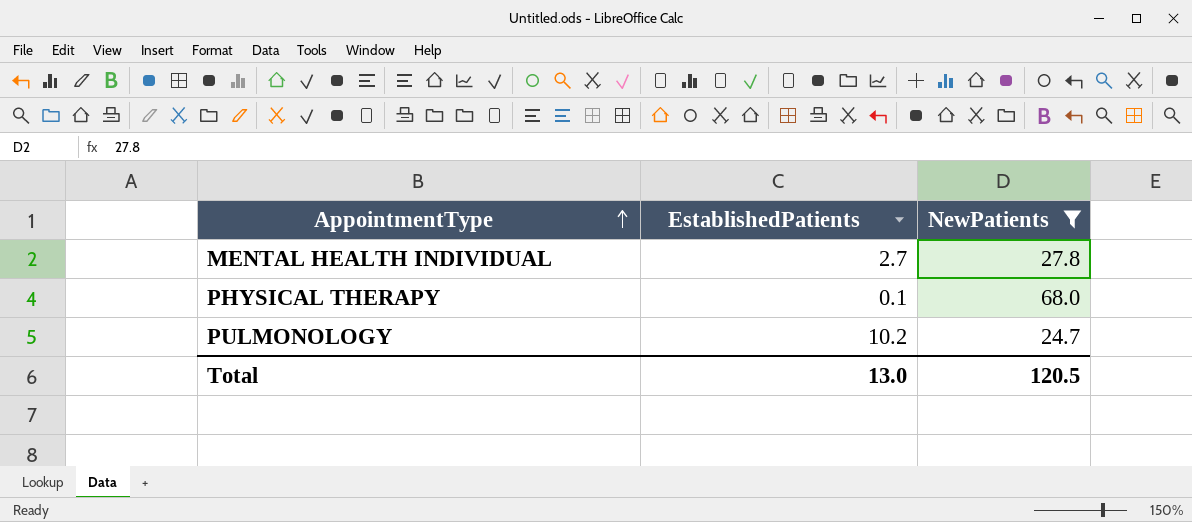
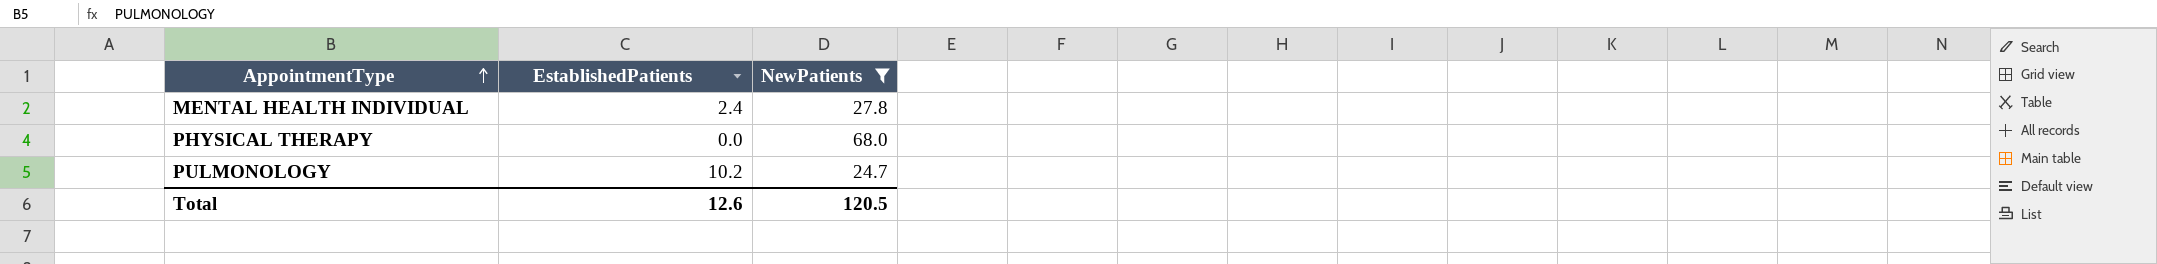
MENTAL HEALTH INDIVIDUAL | EstablishedPatients: 2.7 -> 2.4
PHYSICAL THERAPY | EstablishedPatients: 0.1 -> 0.0
Total | EstablishedPatients: 13.0 -> 12.6

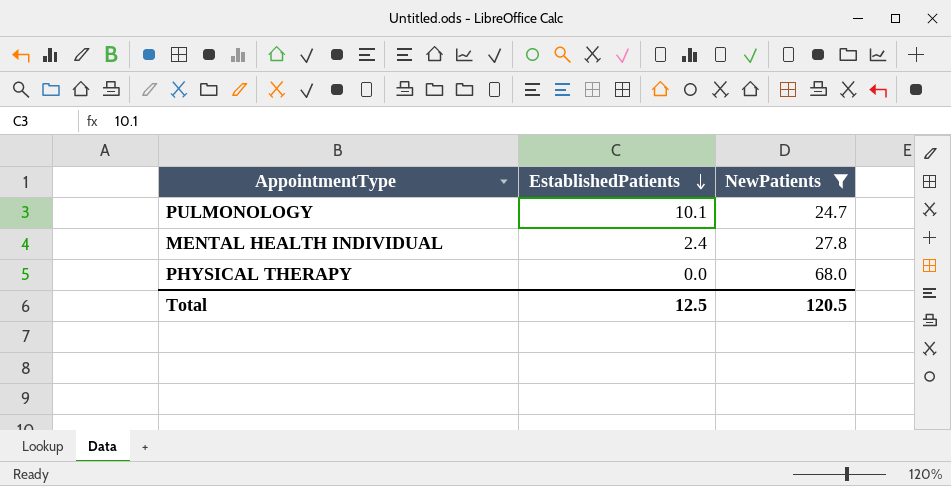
row order: AppointmentType ascending -> EstablishedPatients descending
PULMONOLOGY | EstablishedPatients: 10.2 -> 10.1
Total | EstablishedPatients: 12.6 -> 12.5

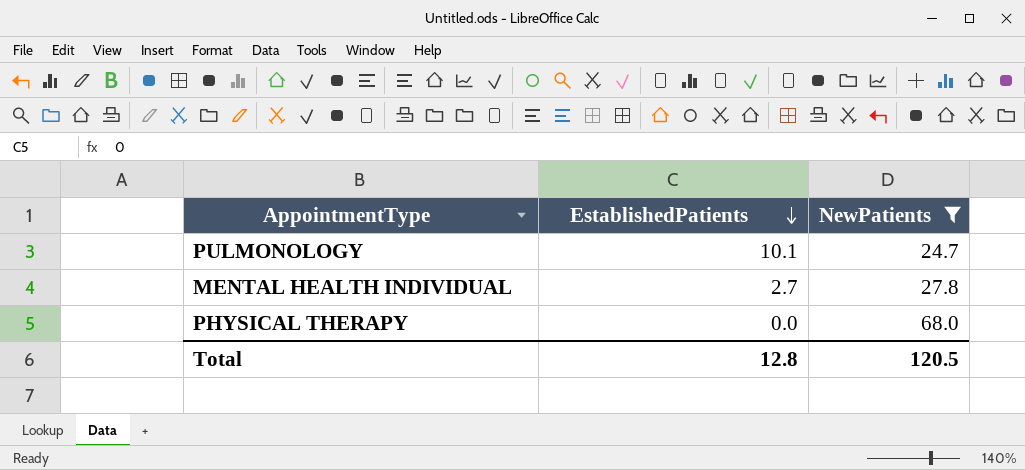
MENTAL HEALTH INDIVIDUAL | EstablishedPatients: 2.4 -> 2.7
Total | EstablishedPatients: 12.5 -> 12.8

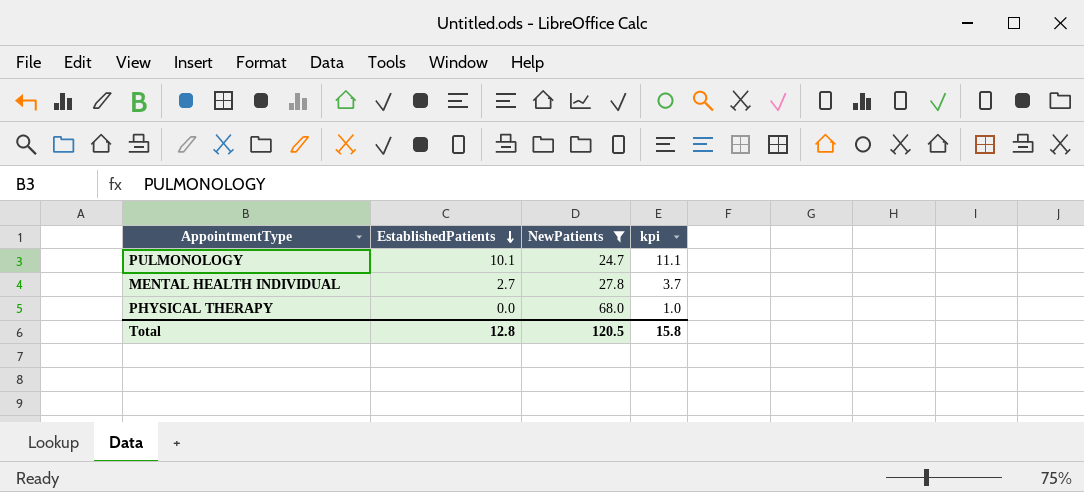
column kpi | formula: none -> [EstablishedPatients] + 1

